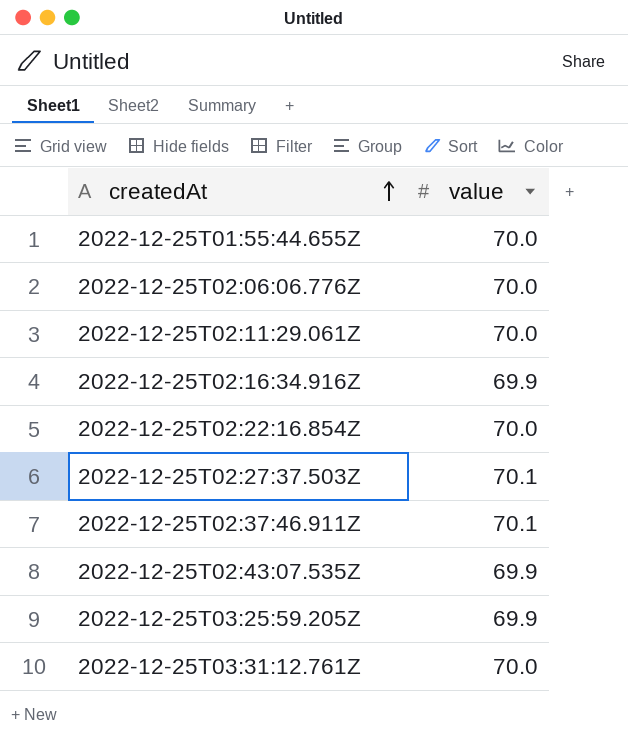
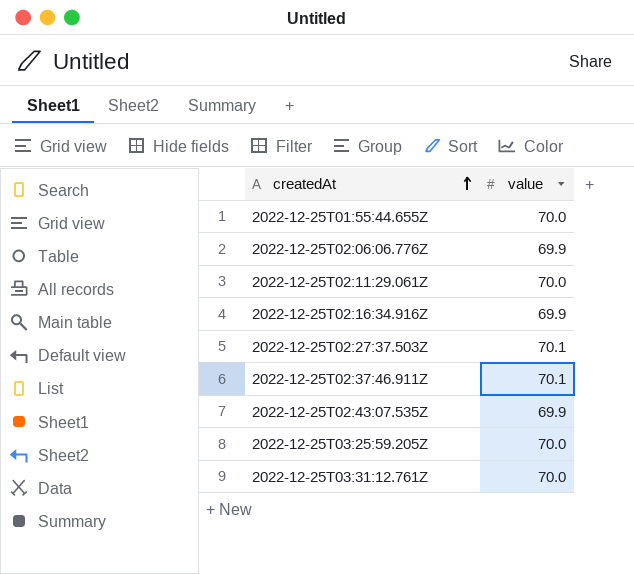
row 2022-12-25T02:22:16.854Z: 70.0 -> none
2022-12-25T02:06:06.776Z | value: 70.0 -> 69.9
2022-12-25T03:25:59.205Z | value: 69.9 -> 70.0

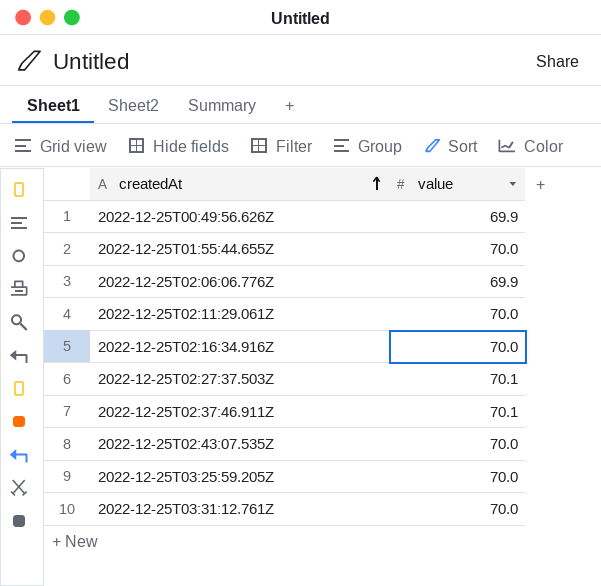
row 2022-12-25T00:49:56.626Z: none -> 69.9
2022-12-25T02:16:34.916Z | value: 69.9 -> 70.0
2022-12-25T02:43:07.535Z | value: 69.9 -> 70.0

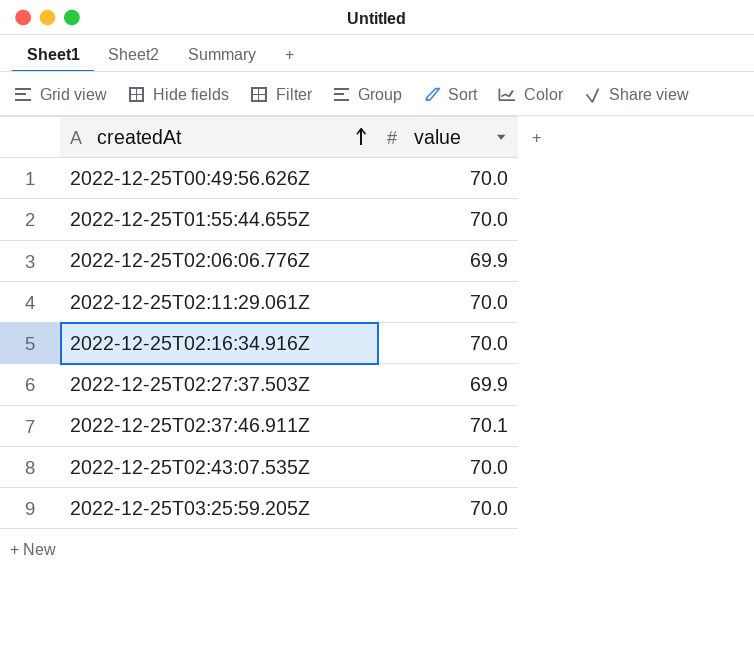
row 2022-12-25T03:31:12.761Z: 70.0 -> none
2022-12-25T00:49:56.626Z | value: 69.9 -> 70.0
2022-12-25T02:27:37.503Z | value: 70.1 -> 69.9

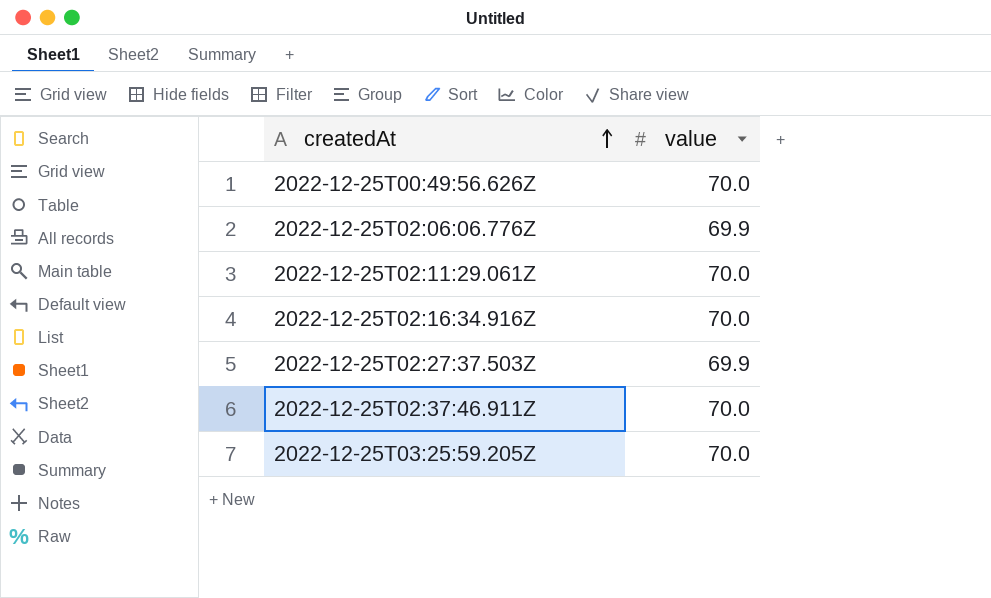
row 2022-12-25T01:55:44.655Z: 70.0 -> none
row 2022-12-25T02:43:07.535Z: 70.0 -> none
2022-12-25T02:37:46.911Z | value: 70.1 -> 70.0

